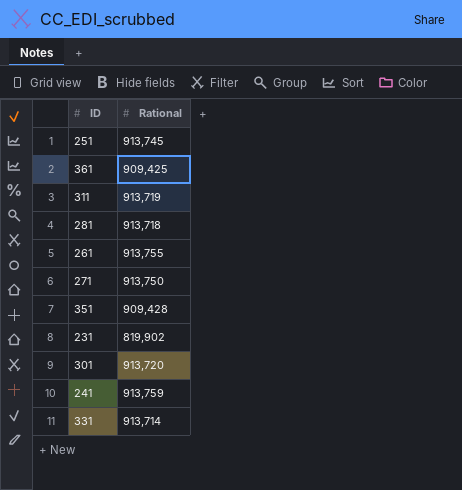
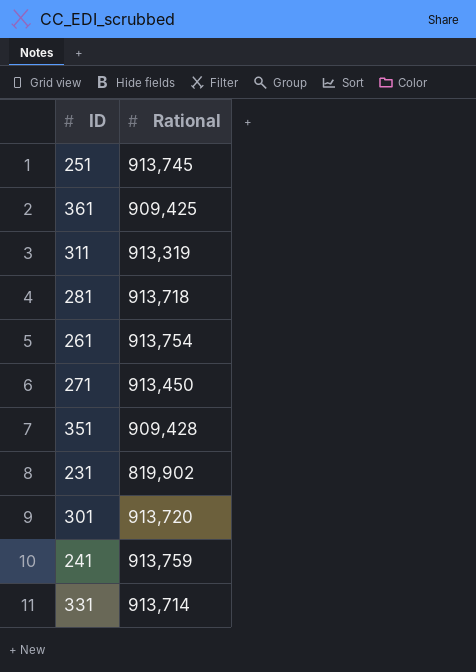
311 | Rational: 913,719 -> 913,319
261 | Rational: 913,755 -> 913,754
271 | Rational: 913,750 -> 913,450

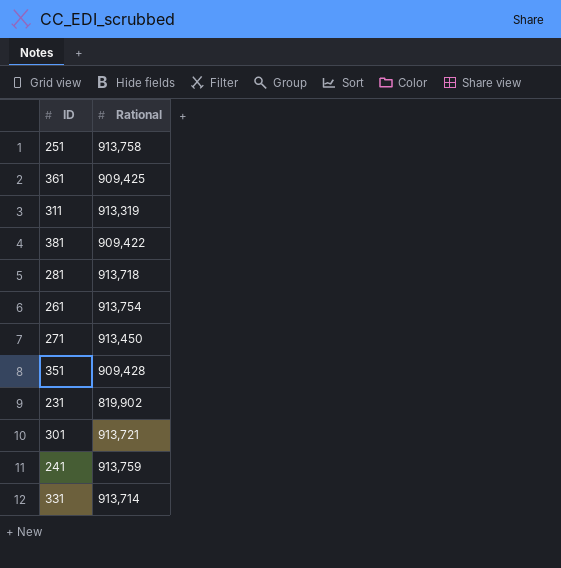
251 | Rational: 913,745 -> 913,758
row 381: none -> 909,422
301 | Rational: 913,720 -> 913,721

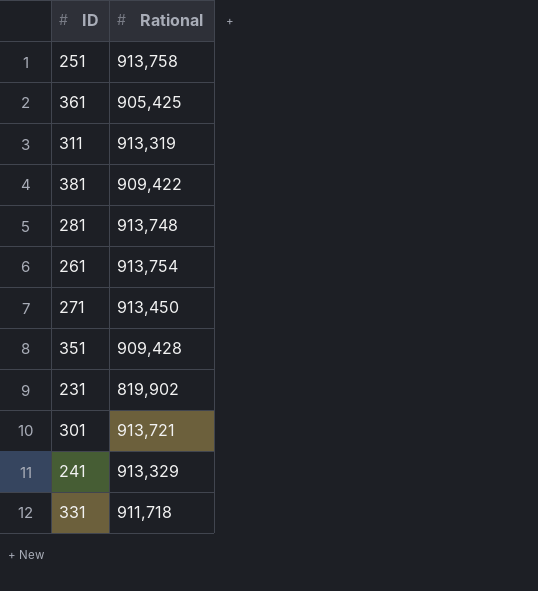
361 | Rational: 909,425 -> 905,425
281 | Rational: 913,718 -> 913,748
241 | Rational: 913,759 -> 913,329
331 | Rational: 913,714 -> 911,718

